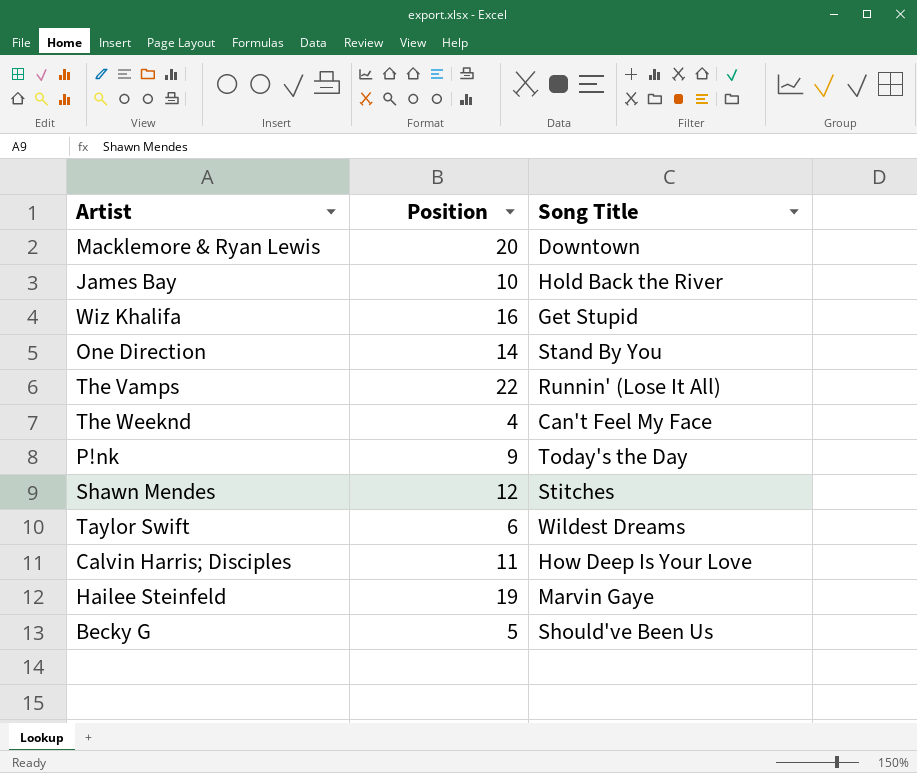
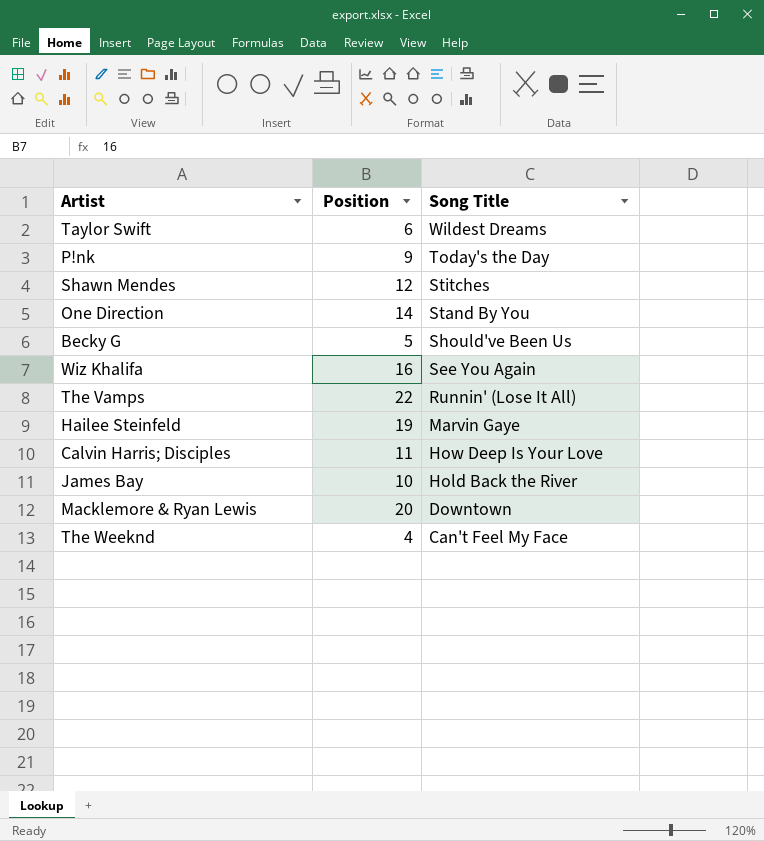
row order: none -> Song Title descending
Wiz Khalifa | Song Title: Get Stupid -> See You Again

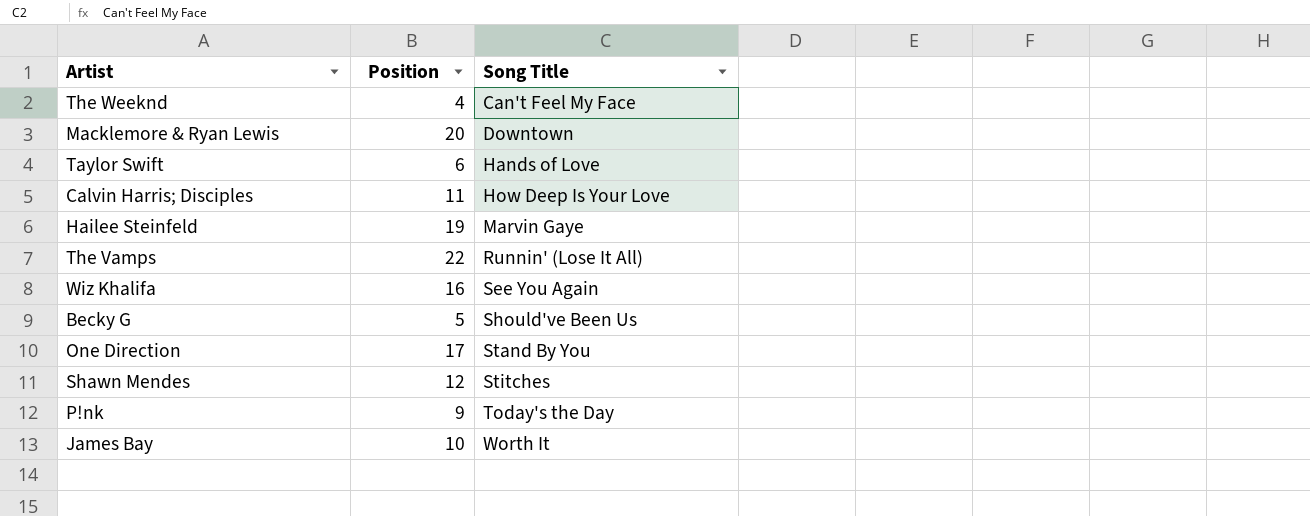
row order: Song Title descending -> Song Title ascending
Taylor Swift | Song Title: Wildest Dreams -> Hands of Love
One Direction | Position: 14 -> 17
James Bay | Song Title: Hold Back the River -> Worth It

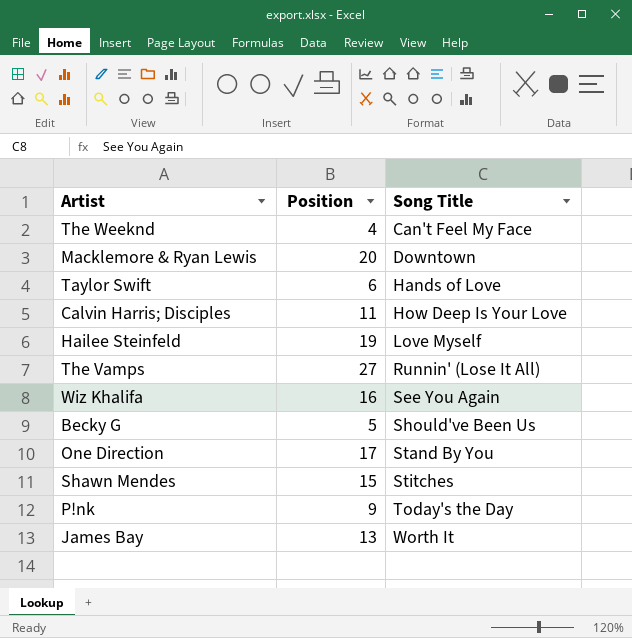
Hailee Steinfeld | Song Title: Marvin Gaye -> Love Myself
The Vamps | Position: 22 -> 27
Shawn Mendes | Position: 12 -> 15
James Bay | Position: 10 -> 13

